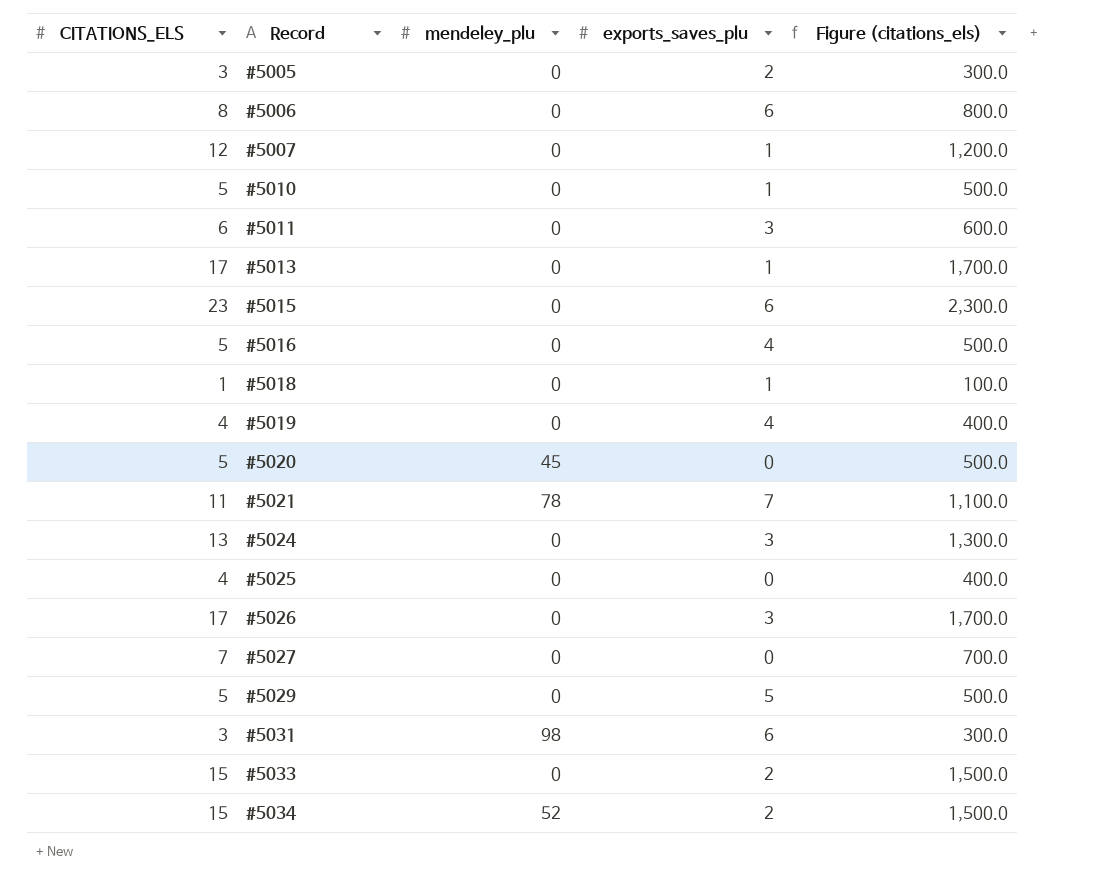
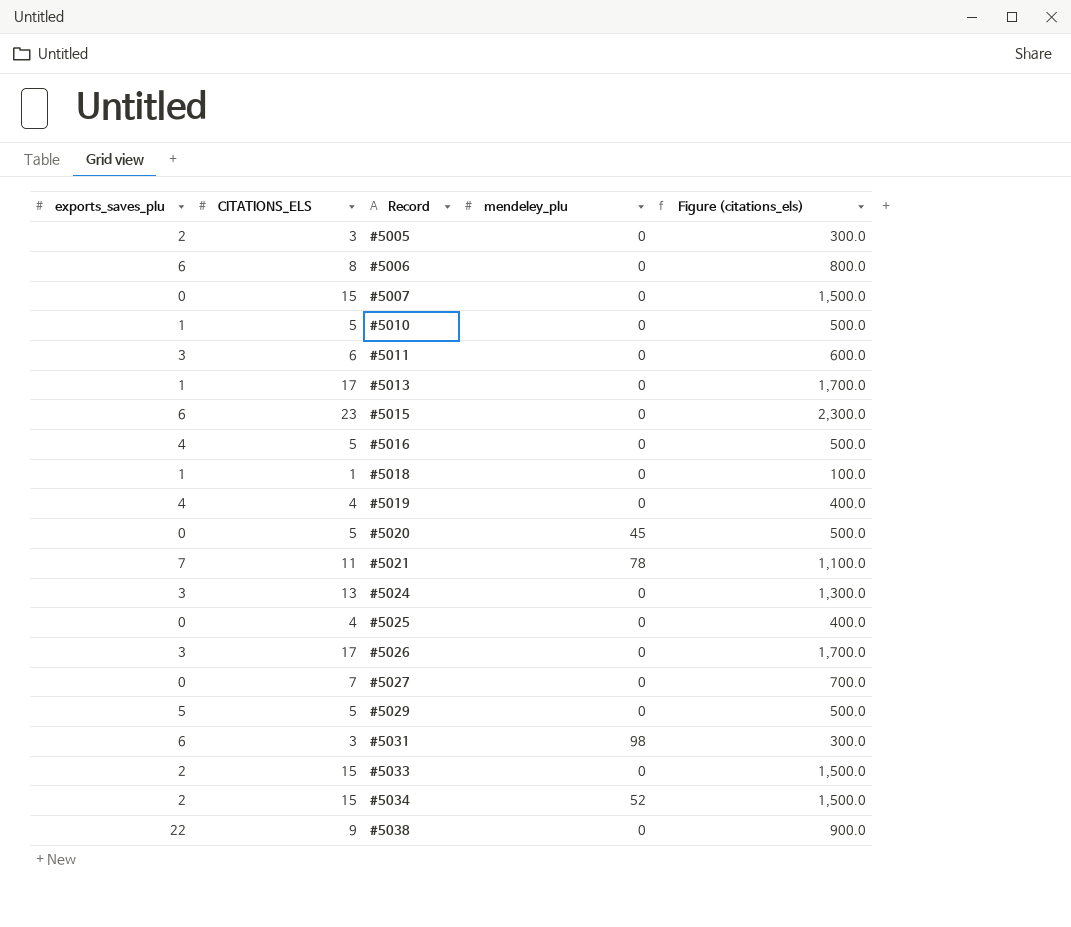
column exports_saves_plu | position: 4 -> 1
#5007 | exports_saves_plu: 1 -> 0
#5007 | CITATIONS_ELS: 12 -> 15
#5007 | Figure (citations_els): 1,200.0 -> 1,500.0
row #5038: none -> 22 | 9 | 0 | 900.0

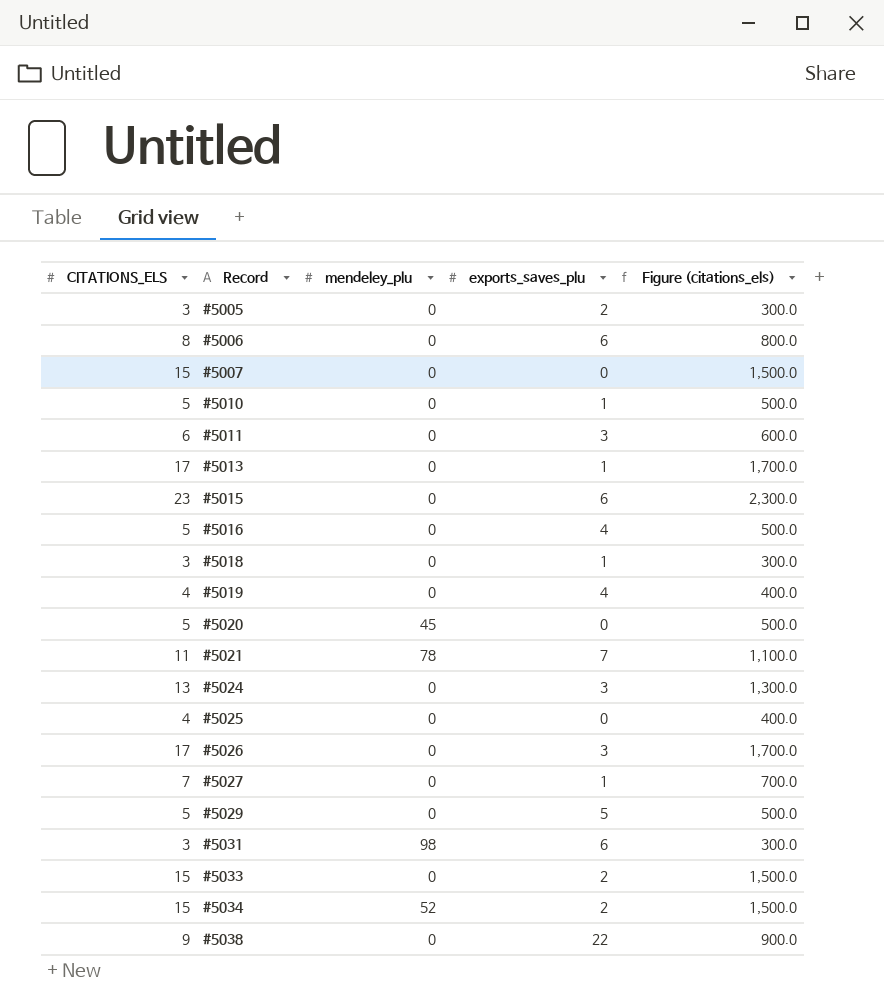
column exports_saves_plu | position: 1 -> 4
#5018 | CITATIONS_ELS: 1 -> 3
#5018 | Figure (citations_els): 100.0 -> 300.0
#5027 | exports_saves_plu: 0 -> 1

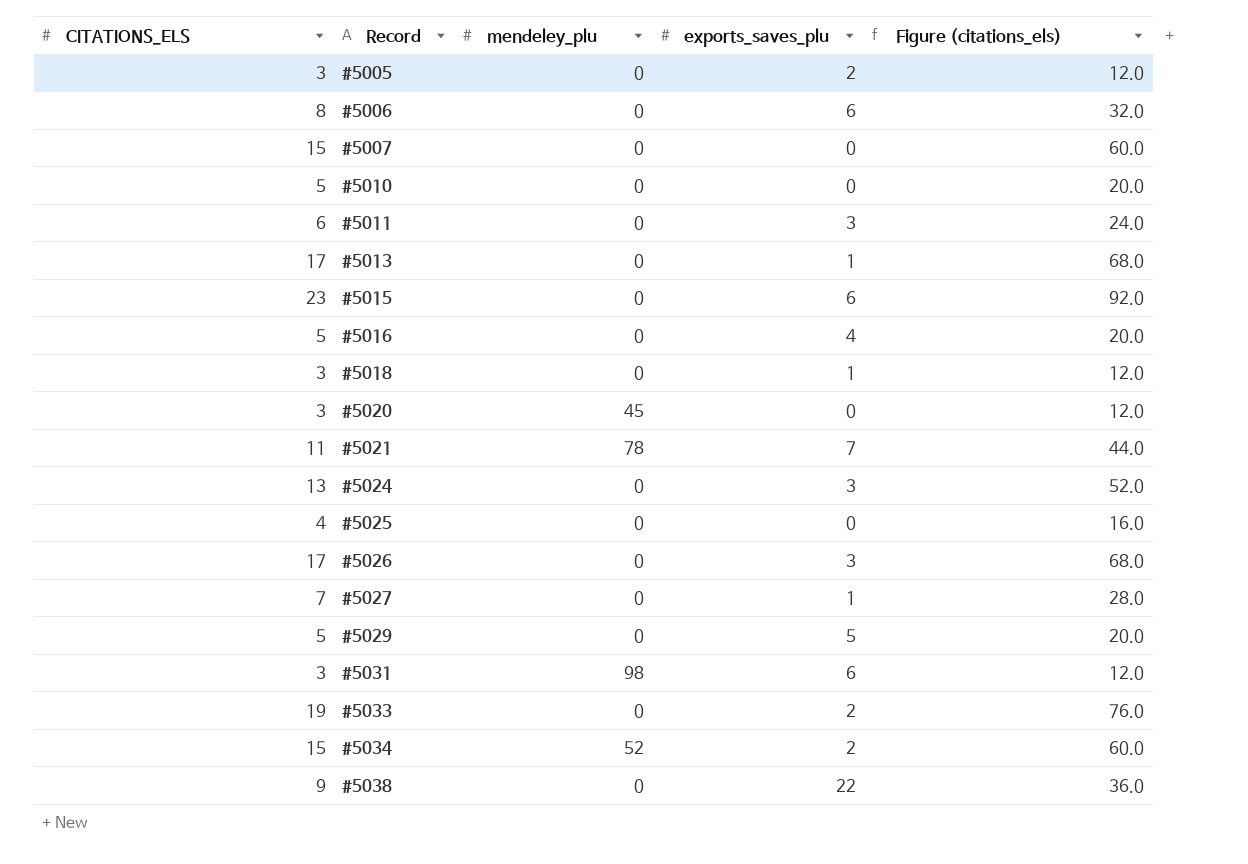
column Figure (citations_els) | formula: [CITATIONS_ELS] * 100 -> [CITATIONS_ELS] * 4
row #5019: 4 | 0 | 4 | 400.0 -> none
#5010 | exports_saves_plu: 1 -> 0
#5020 | CITATIONS_ELS: 5 -> 3
#5033 | CITATIONS_ELS: 15 -> 19

